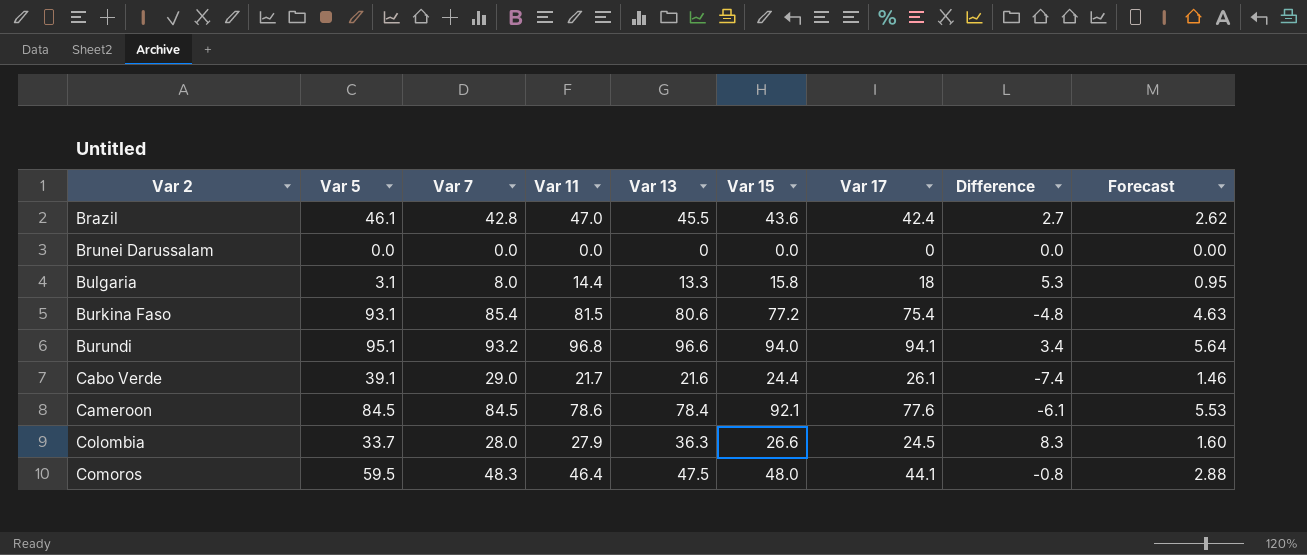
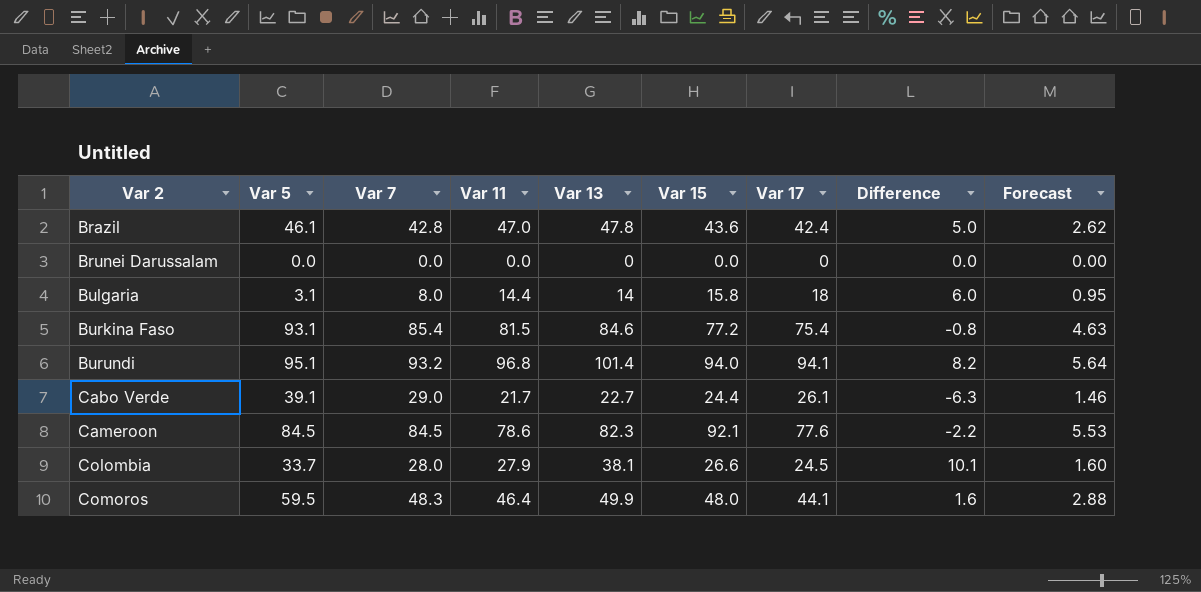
Brazil | Var 13: 45.5 -> 47.8
Brazil | Difference: 2.7 -> 5.0
Bulgaria | Var 13: 13.3 -> 14
Bulgaria | Difference: 5.3 -> 6.0
Burkina Faso | Var 13: 80.6 -> 84.6
Burkina Faso | Difference: -4.8 -> -0.8
Burundi | Var 13: 96.6 -> 101.4
Burundi | Difference: 3.4 -> 8.2
Cabo Verde | Var 13: 21.6 -> 22.7
Cabo Verde | Difference: -7.4 -> -6.3
Cameroon | Var 13: 78.4 -> 82.3
Cameroon | Difference: -6.1 -> -2.2
Colombia | Var 13: 36.3 -> 38.1
Colombia | Difference: 8.3 -> 10.1
Comoros | Var 13: 47.5 -> 49.9
Comoros | Difference: -0.8 -> 1.6

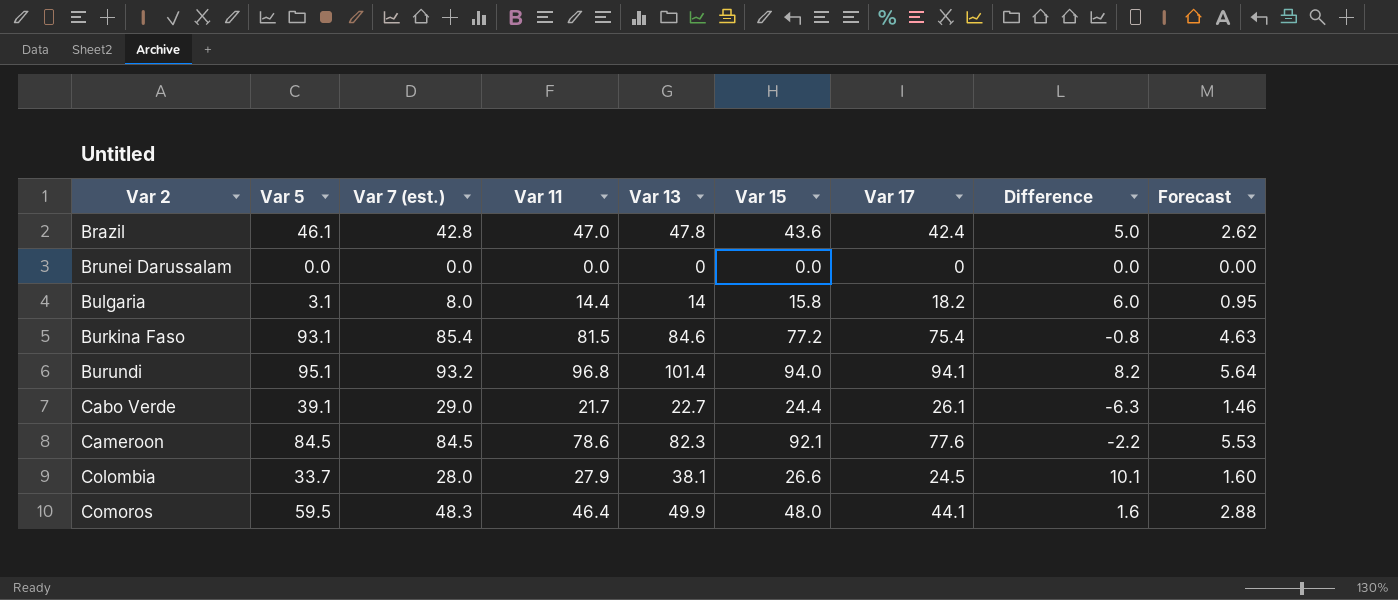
column name: Var 7 -> Var 7 (est.)
Bulgaria | Var 17: 18 -> 18.2

